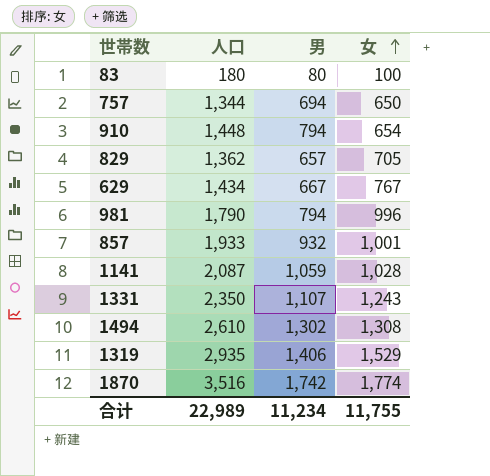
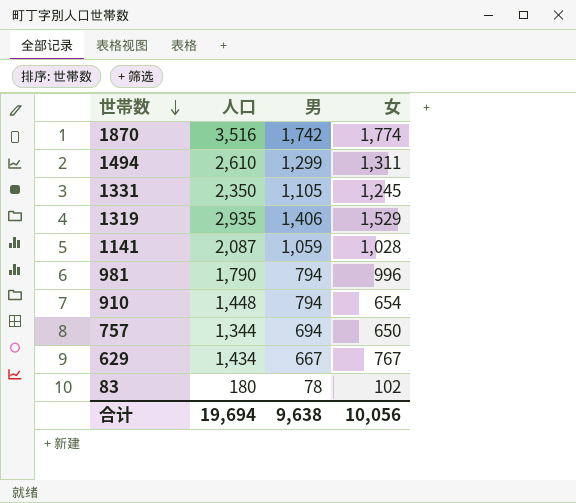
row order: 女 ascending -> 世帯数 descending
row 829: 1,362 | 657 | 705 -> none
row 857: 1,933 | 932 | 1,001 -> none
1494 | 男: 1,302 -> 1,299
1494 | 女: 1,308 -> 1,311
1331 | 男: 1,107 -> 1,105
1331 | 女: 1,243 -> 1,245
83 | 男: 80 -> 78
83 | 女: 100 -> 102
合计 | 人口: 22,989 -> 19,694
合计 | 男: 11,234 -> 9,638
合计 | 女: 11,755 -> 10,056

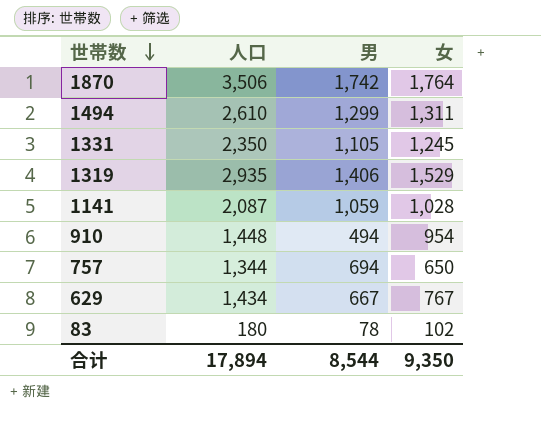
row 981: 1,790 | 794 | 996 -> none
1870 | 人口: 3,516 -> 3,506
1870 | 女: 1,774 -> 1,764
910 | 男: 794 -> 494
910 | 女: 654 -> 954
合计 | 人口: 19,694 -> 17,894
合计 | 男: 9,638 -> 8,544
合计 | 女: 10,056 -> 9,350

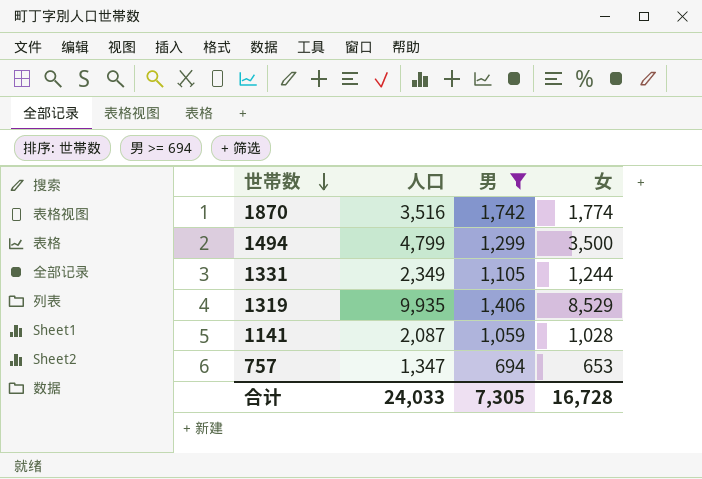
filter: none -> 男 >= 694
1870 | 人口: 3,506 -> 3,516
1870 | 女: 1,764 -> 1,774
1494 | 人口: 2,610 -> 4,799
1494 | 女: 1,311 -> 3,500
1331 | 人口: 2,350 -> 2,349
1331 | 女: 1,245 -> 1,244
1319 | 人口: 2,935 -> 9,935
1319 | 女: 1,529 -> 8,529
757 | 人口: 1,344 -> 1,347
757 | 女: 650 -> 653
合计 | 人口: 17,894 -> 24,033
合计 | 男: 8,544 -> 7,305
合计 | 女: 9,350 -> 16,728

